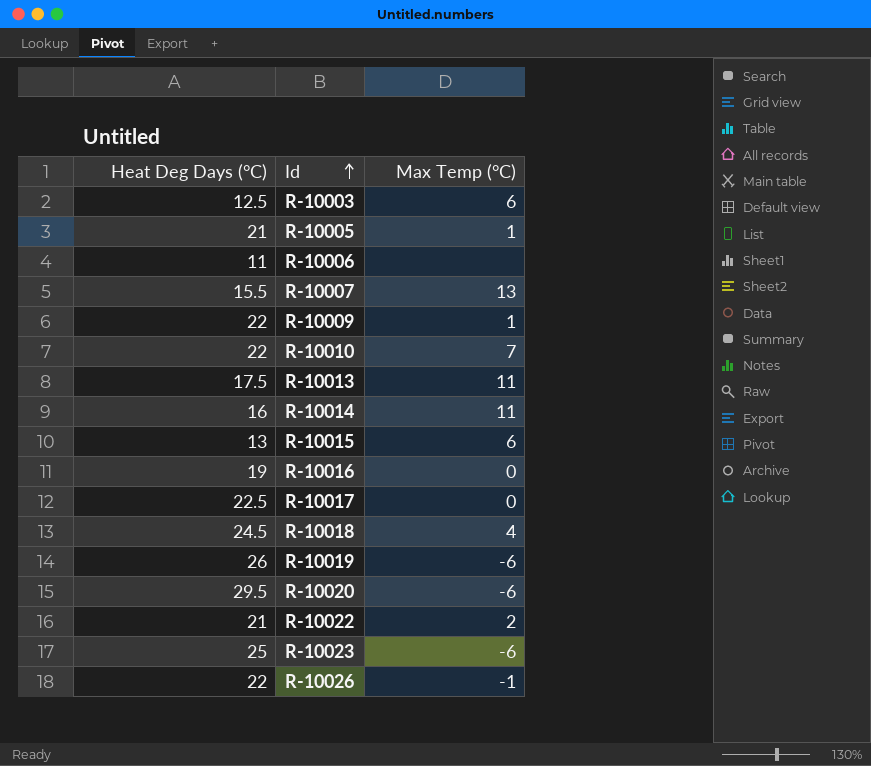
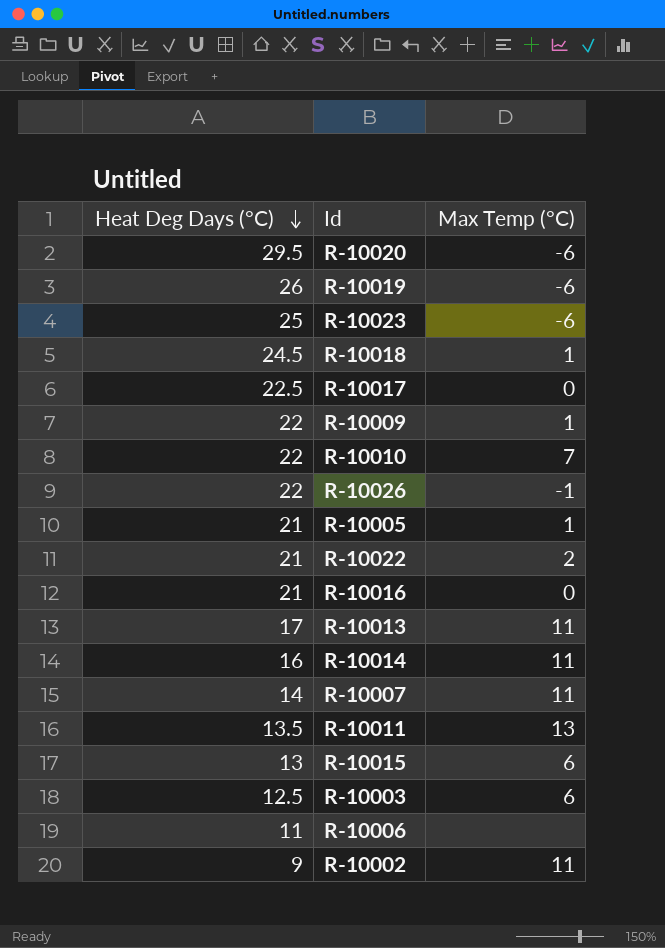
row order: Id ascending -> Heat Deg Days (°C) descending
R-10018 | Max Temp (°C): 4 -> 1
R-10016 | Heat Deg Days (°C): 19 -> 21
R-10013 | Heat Deg Days (°C): 17.5 -> 17
R-10007 | Heat Deg Days (°C): 15.5 -> 14
R-10007 | Max Temp (°C): 13 -> 11
row R-10011: none -> 13.5 | 13
row R-10002: none -> 9 | 11

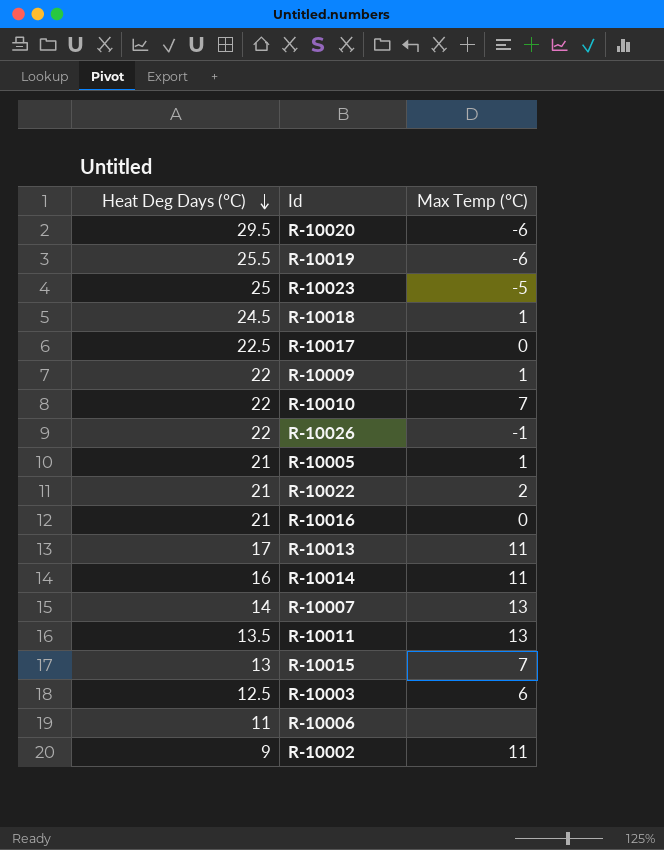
R-10019 | Heat Deg Days (°C): 26 -> 25.5
R-10023 | Max Temp (°C): -6 -> -5
R-10007 | Max Temp (°C): 11 -> 13
R-10015 | Max Temp (°C): 6 -> 7

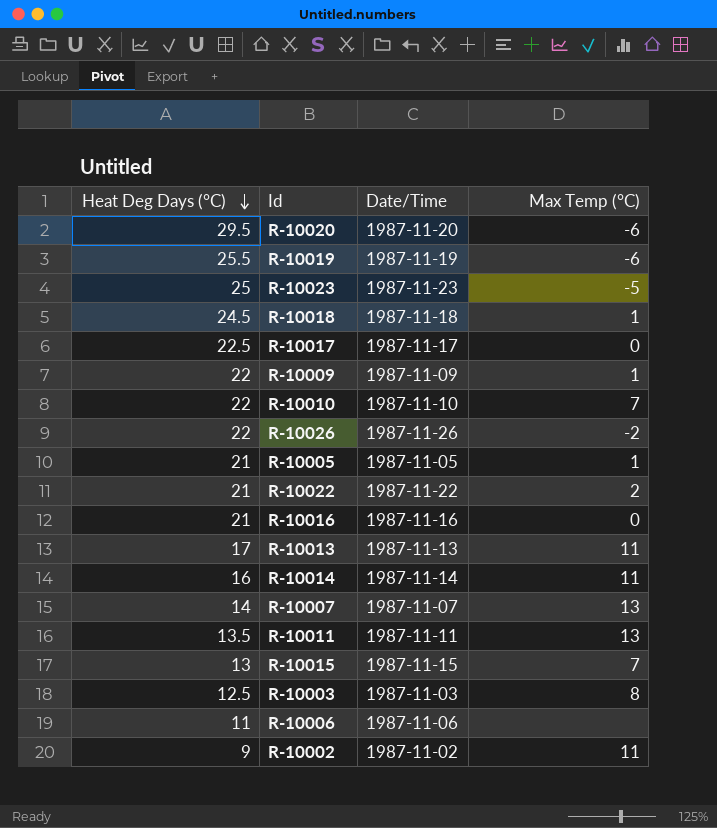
column Date/Time | position: none -> 3
R-10026 | Max Temp (°C): -1 -> -2
R-10003 | Max Temp (°C): 6 -> 8

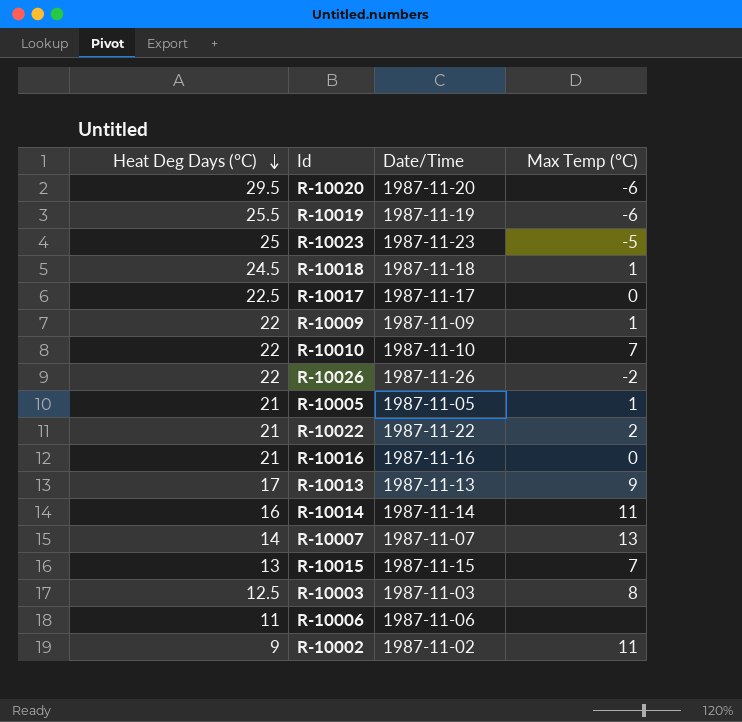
row R-10011: 13.5 | 1987-11-11 | 13 -> none
R-10013 | Max Temp (°C): 11 -> 9

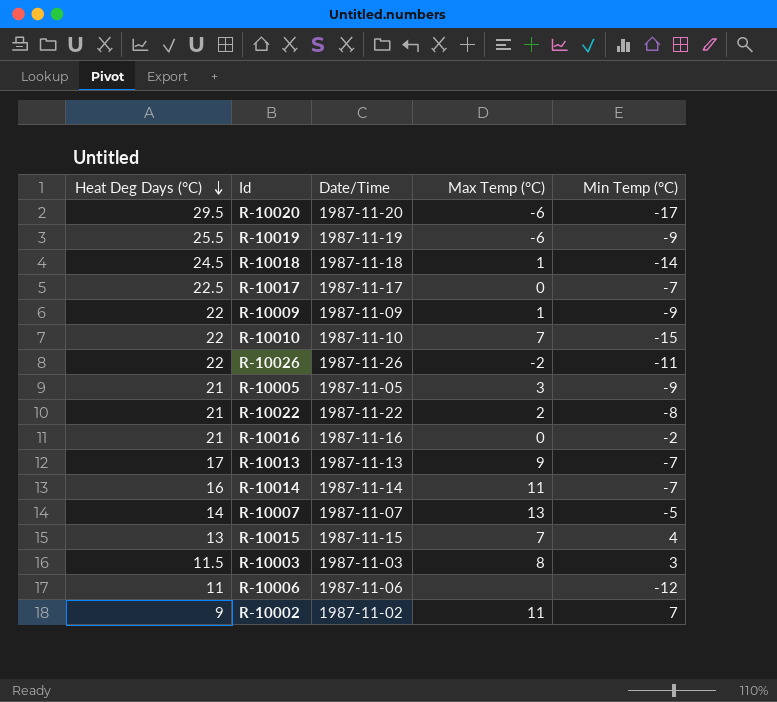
column Min Temp (°C) | position: none -> 5
row R-10023: 25 | 1987-11-23 | -5 -> none
R-10005 | Max Temp (°C): 1 -> 3
R-10003 | Heat Deg Days (°C): 12.5 -> 11.5

